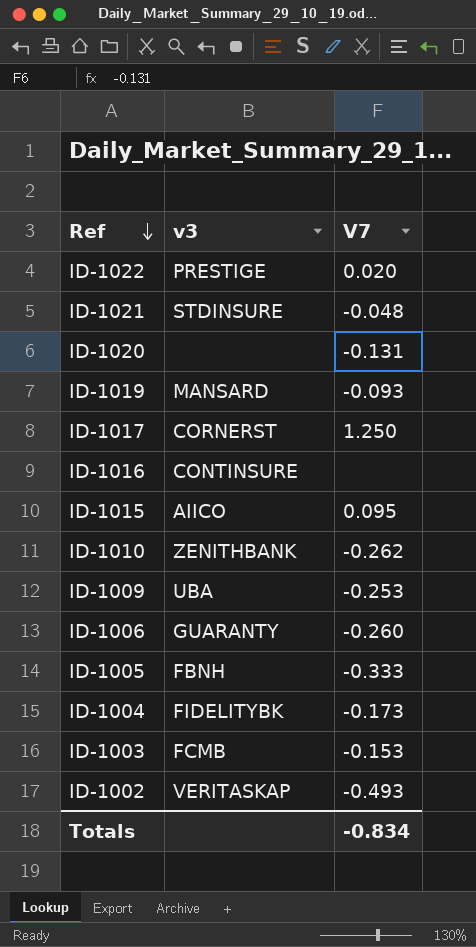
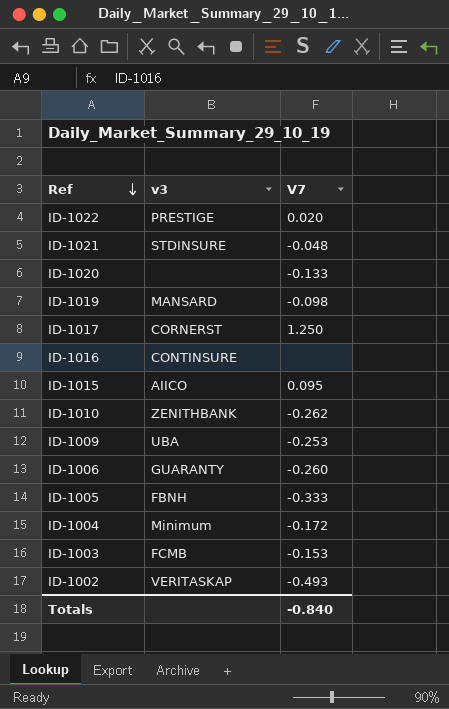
ID-1020 | V7: -0.131 -> -0.133
ID-1019 | V7: -0.093 -> -0.098
ID-1004 | v3: FIDELITYBK -> Minimum
ID-1004 | V7: -0.173 -> -0.172
Totals | V7: -0.834 -> -0.840

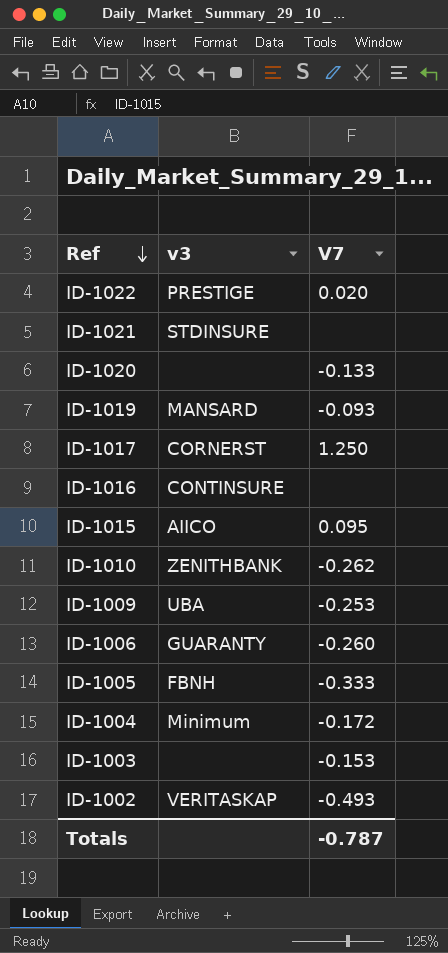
ID-1021 | V7: -0.048 -> none
ID-1019 | V7: -0.098 -> -0.093
ID-1003 | v3: FCMB -> none
Totals | V7: -0.840 -> -0.787

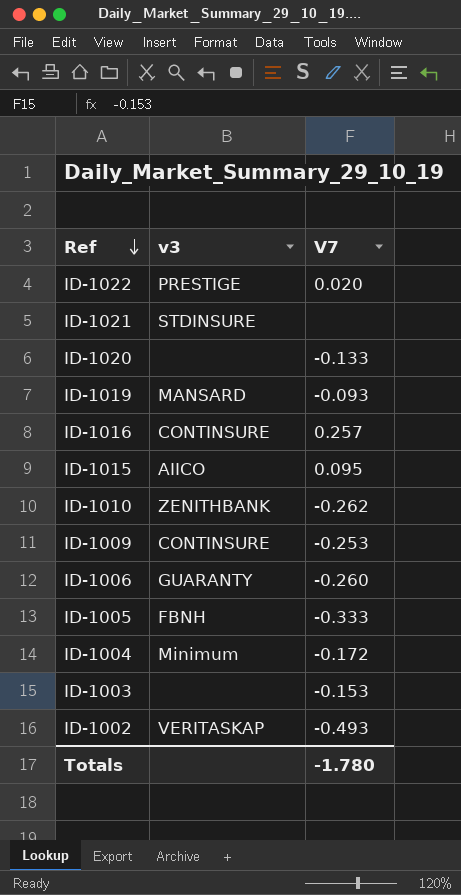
row ID-1017: CORNERST | 1.250 -> none
ID-1016 | V7: none -> 0.257
ID-1009 | v3: UBA -> CONTINSURE
Totals | V7: -0.787 -> -1.780

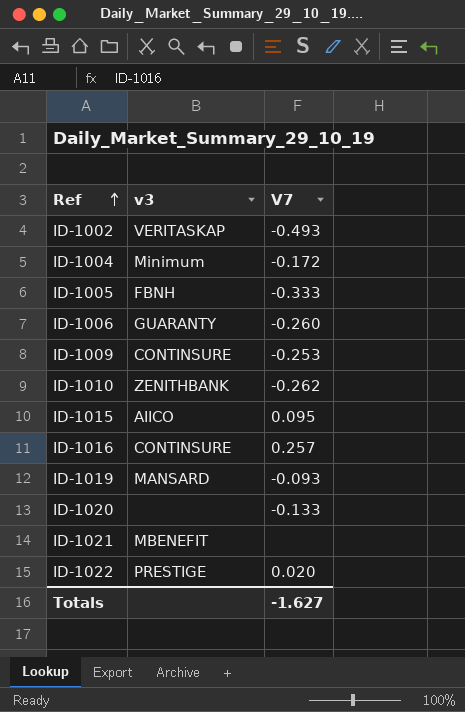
row order: Ref descending -> Ref ascending
row ID-1003: none | -0.153 -> none
ID-1021 | v3: STDINSURE -> MBENEFIT
Totals | V7: -1.780 -> -1.627

